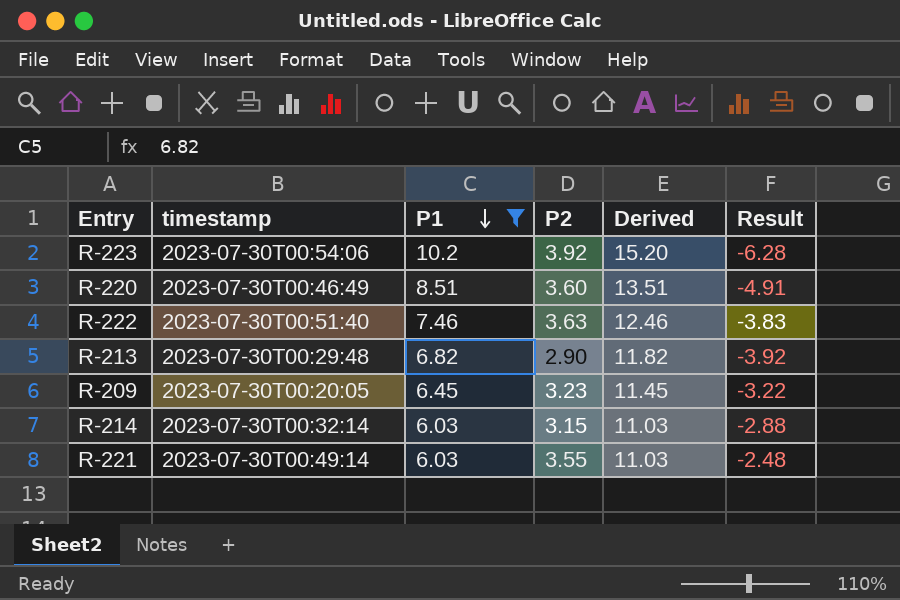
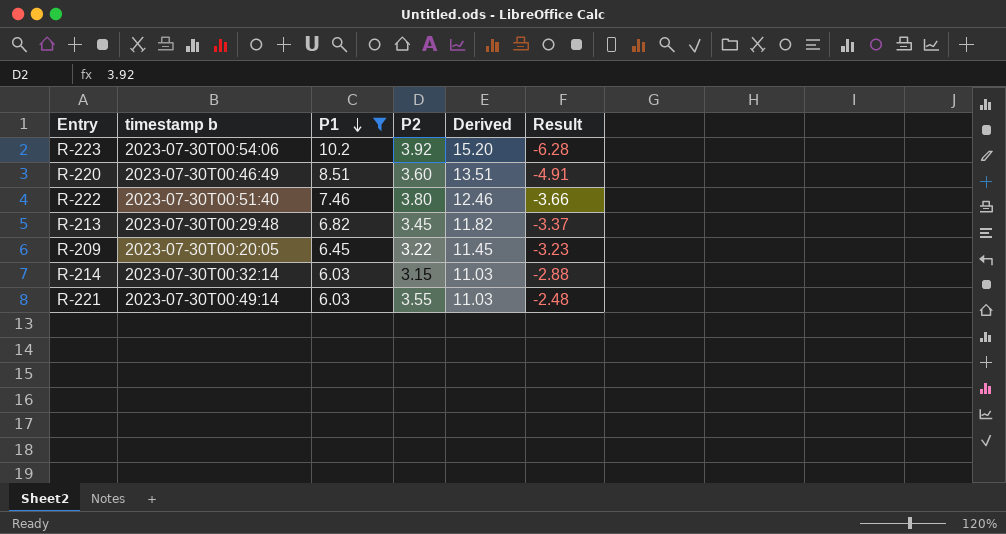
column name: timestamp -> timestamp b
R-222 | P2: 3.63 -> 3.80
R-222 | Result: -3.83 -> -3.66
R-213 | P2: 2.90 -> 3.45
R-213 | Result: -3.92 -> -3.37
R-209 | P2: 3.23 -> 3.22
R-209 | Result: -3.22 -> -3.23

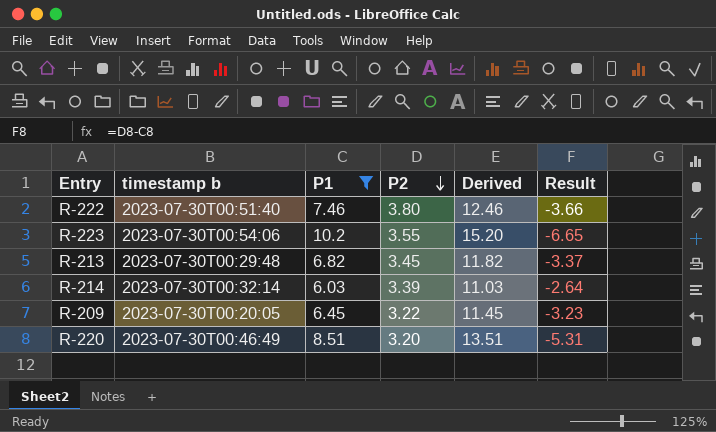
row order: P1 descending -> P2 descending
row R-221: 2023-07-30T00:49:14 | 6.03 | 3.55 | 11.03 | -2.48 -> none
R-223 | P2: 3.92 -> 3.55
R-223 | Result: -6.28 -> -6.65
R-214 | P2: 3.15 -> 3.39
R-214 | Result: -2.88 -> -2.64
R-220 | P2: 3.60 -> 3.20
R-220 | Result: -4.91 -> -5.31

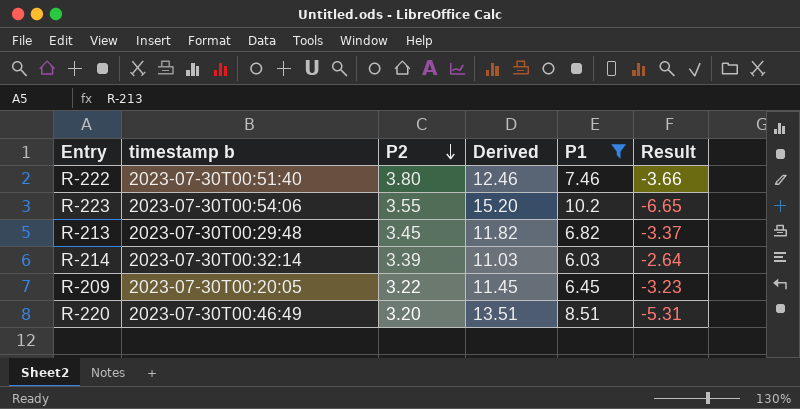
column P1 | position: 3 -> 5

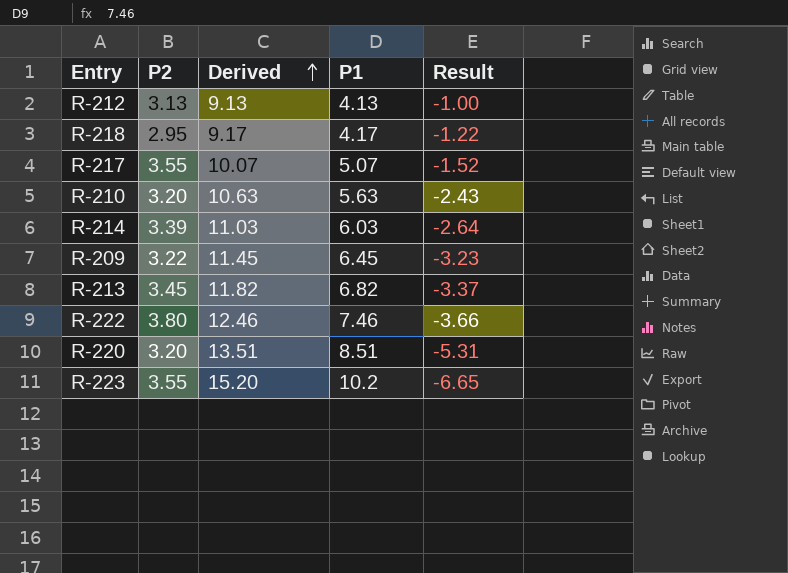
filter: P1 >= 6.03 -> none
row order: P2 descending -> Derived ascending
column timestamp b | position: 2 -> none

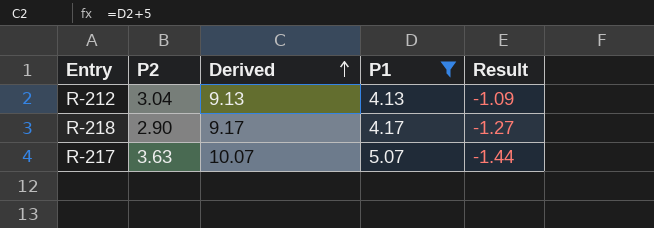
filter: none -> P1 <= 5.07
R-212 | P2: 3.13 -> 3.04
R-212 | Result: -1.00 -> -1.09
R-218 | P2: 2.95 -> 2.90
R-218 | Result: -1.22 -> -1.27
R-217 | P2: 3.55 -> 3.63
R-217 | Result: -1.52 -> -1.44

